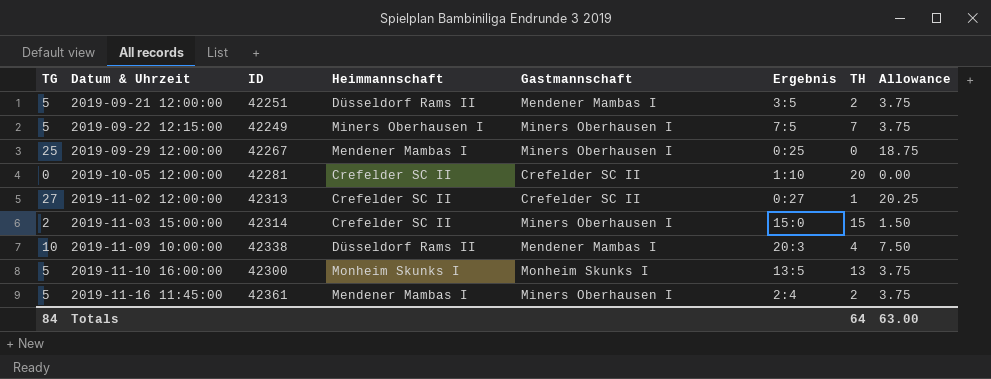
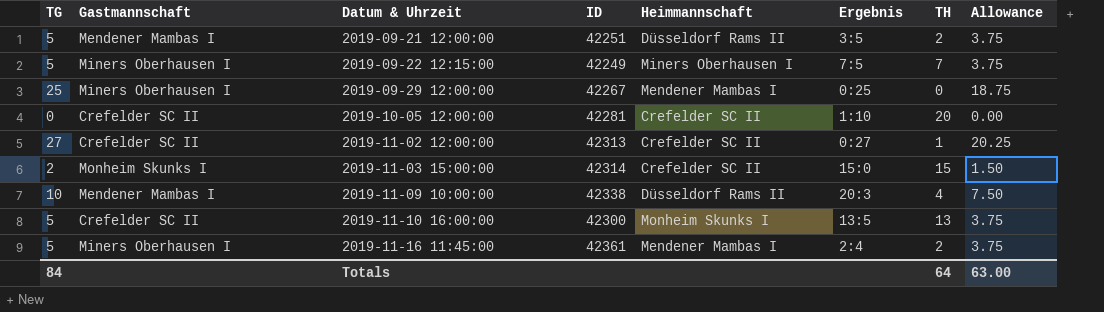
column Gastmannschaft | position: 5 -> 2
2019-11-03 15:00:00 | Gastmannschaft: Miners Oberhausen I -> Monheim Skunks I
2019-11-10 16:00:00 | Gastmannschaft: Monheim Skunks I -> Crefelder SC II

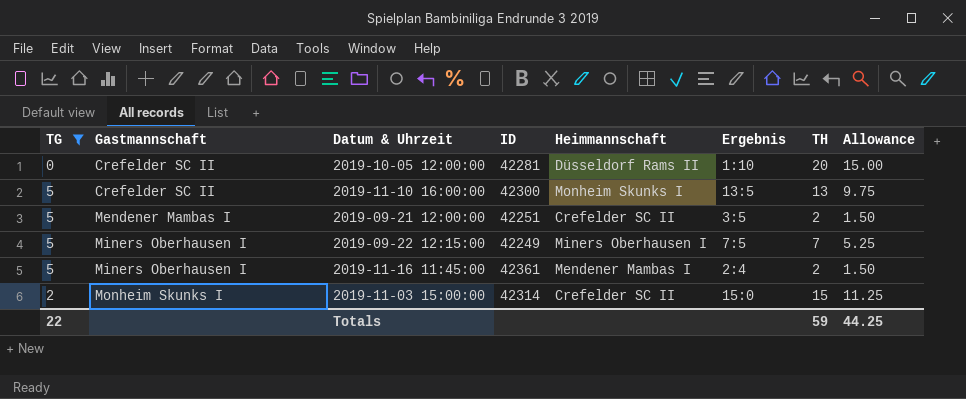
filter: none -> TG <= 5
row order: Datum & Uhrzeit ascending -> Gastmannschaft ascending
column Allowance | formula: [TG] * 0.75 -> [TH] * 0.75
2019-10-05 12:00:00 | Heimmannschaft: Crefelder SC II -> Düsseldorf Rams II
2019-09-21 12:00:00 | Heimmannschaft: Düsseldorf Rams II -> Crefelder SC II
Totals | TG: 84 -> 22
Totals | TH: 64 -> 59
Totals | Allowance: 63.00 -> 44.25

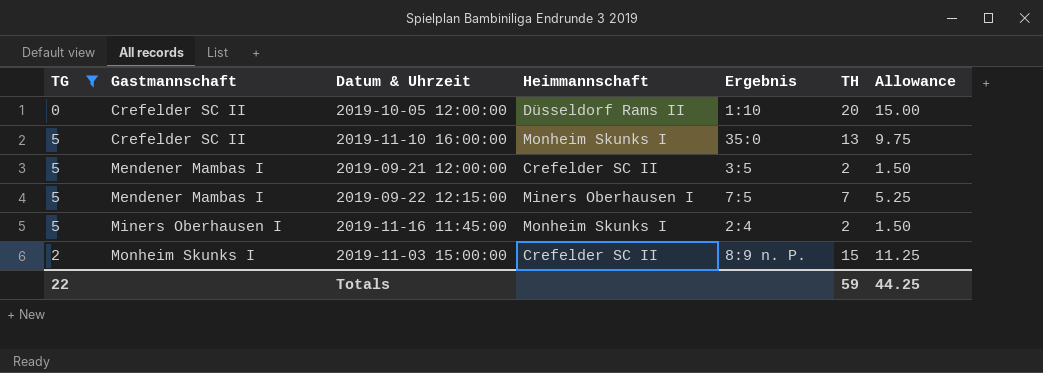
column ID | position: 4 -> none
2019-11-10 16:00:00 | Ergebnis: 13:5 -> 35:0
2019-09-22 12:15:00 | Gastmannschaft: Miners Oberhausen I -> Mendener Mambas I
2019-11-16 11:45:00 | Heimmannschaft: Mendener Mambas I -> Monheim Skunks I
2019-11-03 15:00:00 | Ergebnis: 15:0 -> 8:9 n. P.

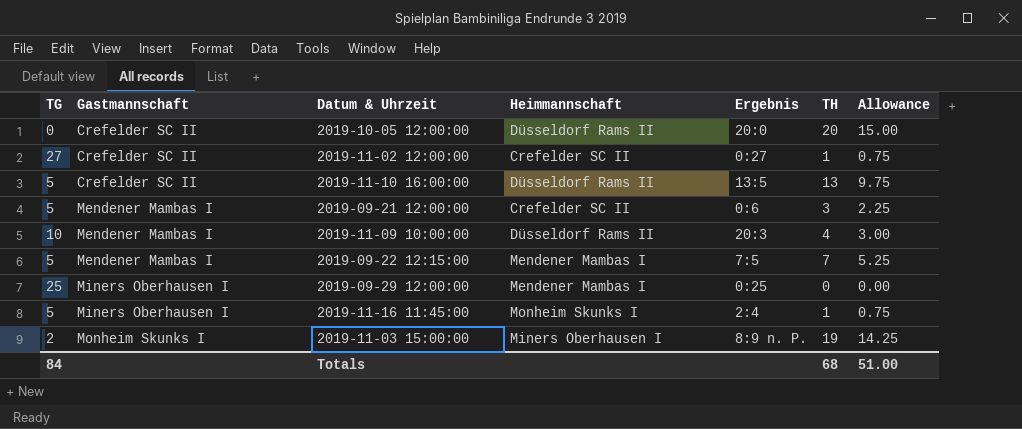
filter: TG <= 5 -> none
2019-10-05 12:00:00 | Ergebnis: 1:10 -> 20:0
2019-11-10 16:00:00 | Heimmannschaft: Monheim Skunks I -> Düsseldorf Rams II
2019-11-10 16:00:00 | Ergebnis: 35:0 -> 13:5
2019-09-21 12:00:00 | Ergebnis: 3:5 -> 0:6
2019-09-21 12:00:00 | TH: 2 -> 3
2019-09-21 12:00:00 | Allowance: 1.50 -> 2.25
2019-09-22 12:15:00 | Heimmannschaft: Miners Oberhausen I -> Mendener Mambas I
2019-11-16 11:45:00 | TH: 2 -> 1
2019-11-16 11:45:00 | Allowance: 1.50 -> 0.75
2019-11-03 15:00:00 | Heimmannschaft: Crefelder SC II -> Miners Oberhausen I
2019-11-03 15:00:00 | TH: 15 -> 19
2019-11-03 15:00:00 | Allowance: 11.25 -> 14.25
Totals | TG: 22 -> 84
Totals | TH: 59 -> 68
Totals | Allowance: 44.25 -> 51.00

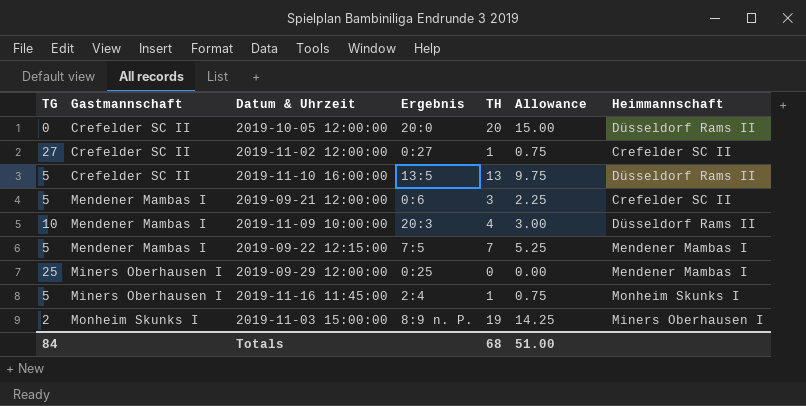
column Heimmannschaft | position: 4 -> 7

